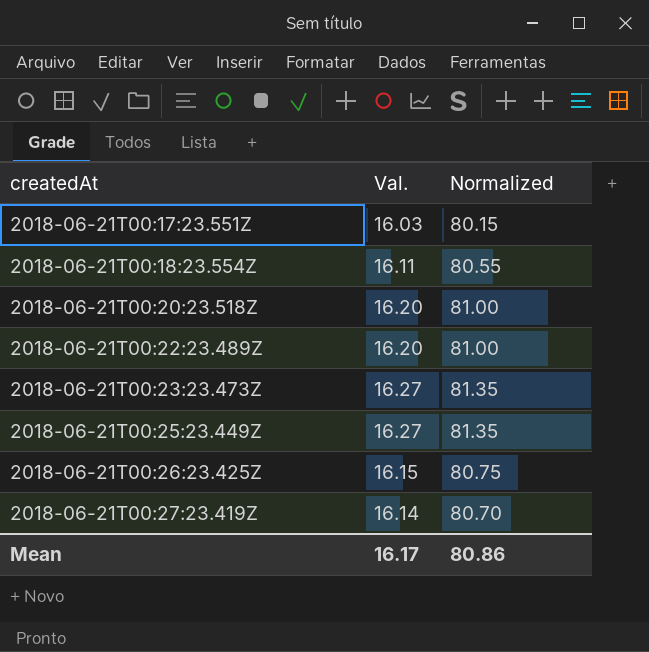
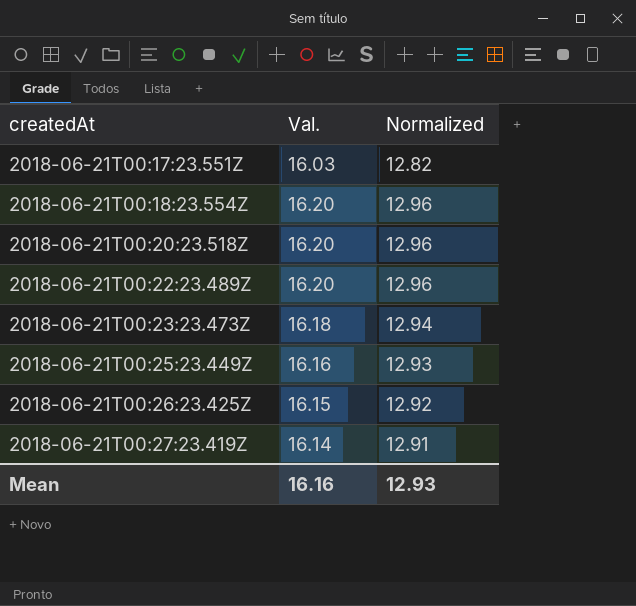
column Normalized | formula: [Val.] * 5 -> [Val.] * 0.8
2018-06-21T00:18:23.554Z | Val.: 16.11 -> 16.20
2018-06-21T00:23:23.473Z | Val.: 16.27 -> 16.18
2018-06-21T00:25:23.449Z | Val.: 16.27 -> 16.16
Mean | Val.: 16.17 -> 16.16
Mean | Normalized: 80.86 -> 12.93

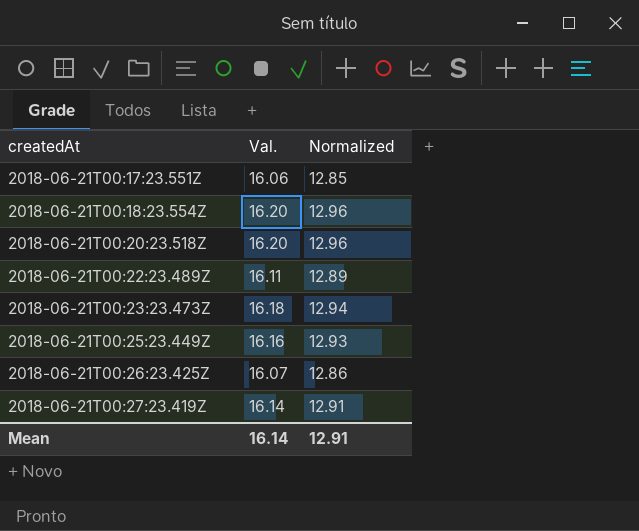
2018-06-21T00:17:23.551Z | Val.: 16.03 -> 16.06
2018-06-21T00:17:23.551Z | Normalized: 12.82 -> 12.85
2018-06-21T00:22:23.489Z | Val.: 16.20 -> 16.11
2018-06-21T00:22:23.489Z | Normalized: 12.96 -> 12.89
2018-06-21T00:26:23.425Z | Val.: 16.15 -> 16.07
2018-06-21T00:26:23.425Z | Normalized: 12.92 -> 12.86
Mean | Val.: 16.16 -> 16.14
Mean | Normalized: 12.93 -> 12.91

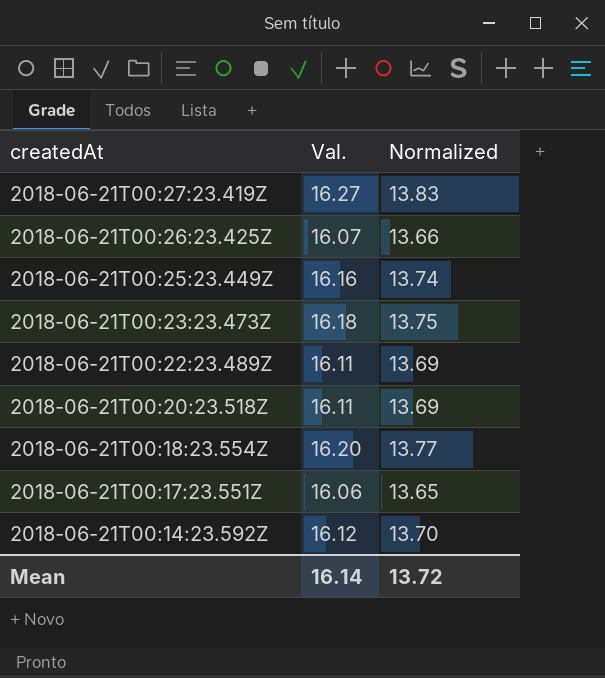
row order: createdAt ascending -> createdAt descending
column Normalized | formula: [Val.] * 0.8 -> [Val.] * 0.85
2018-06-21T00:27:23.419Z | Val.: 16.14 -> 16.27
2018-06-21T00:20:23.518Z | Val.: 16.20 -> 16.11
row 2018-06-21T00:14:23.592Z: none -> 16.12 | 13.70
Mean | Normalized: 12.91 -> 13.72

